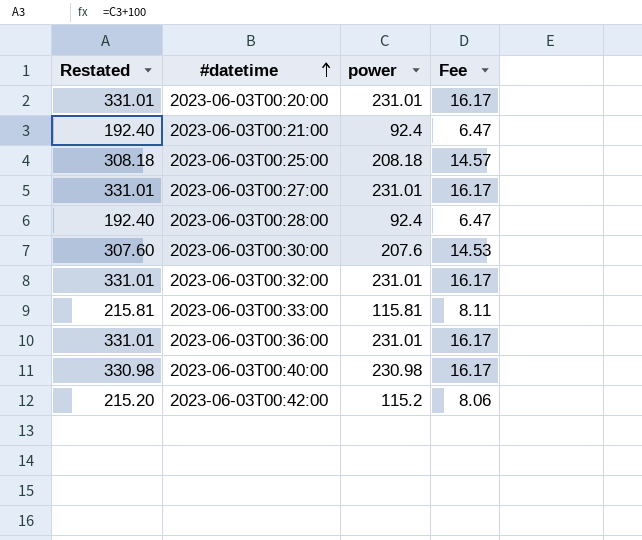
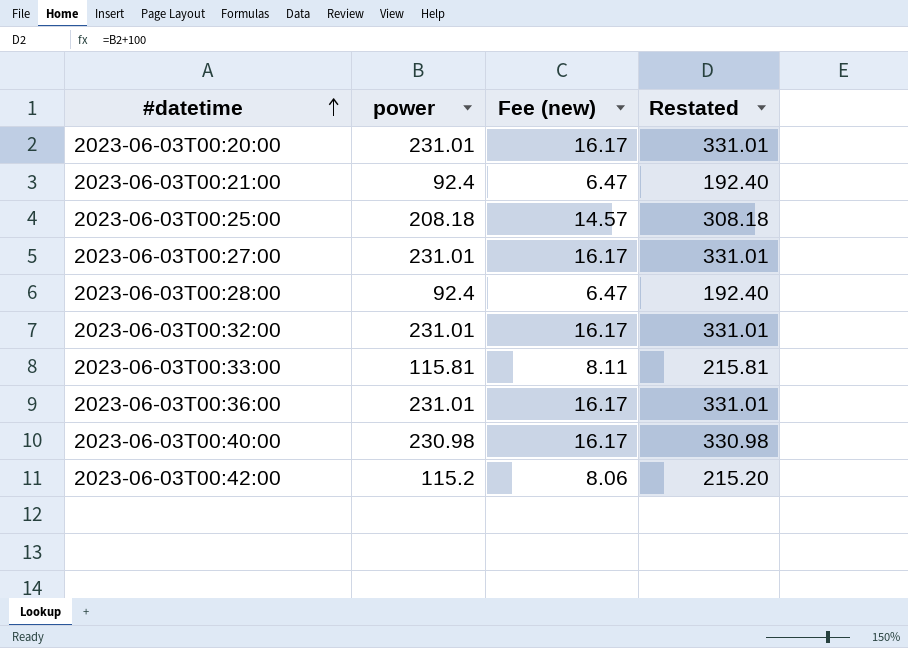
column name: Fee -> Fee (new)
column Restated | position: 1 -> 4
row 2023-06-03T00:30:00: 307.60 | 207.6 | 14.53 -> none

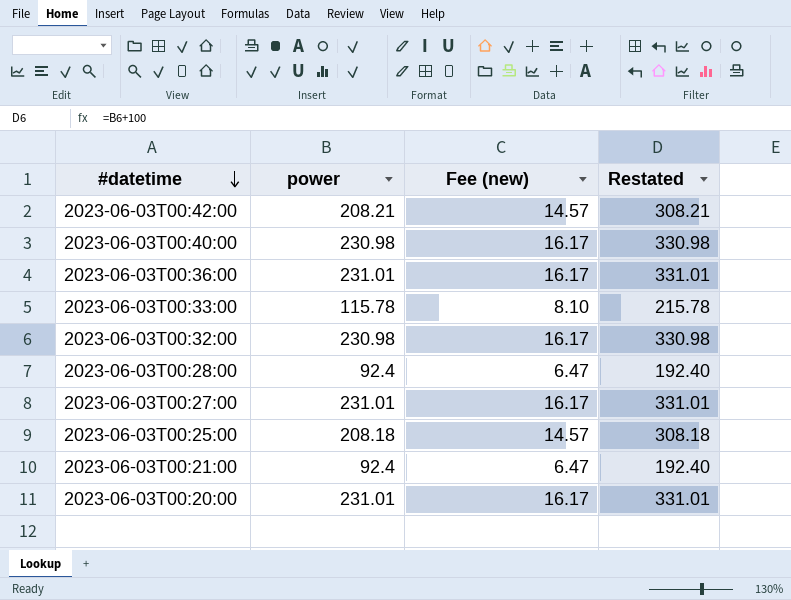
row order: #datetime ascending -> #datetime descending
2023-06-03T00:42:00 | power: 115.2 -> 208.21
2023-06-03T00:42:00 | Fee (new): 8.06 -> 14.57
2023-06-03T00:42:00 | Restated: 215.20 -> 308.21
2023-06-03T00:33:00 | power: 115.81 -> 115.78
2023-06-03T00:33:00 | Fee (new): 8.11 -> 8.10
2023-06-03T00:33:00 | Restated: 215.81 -> 215.78
2023-06-03T00:32:00 | power: 231.01 -> 230.98
2023-06-03T00:32:00 | Restated: 331.01 -> 330.98

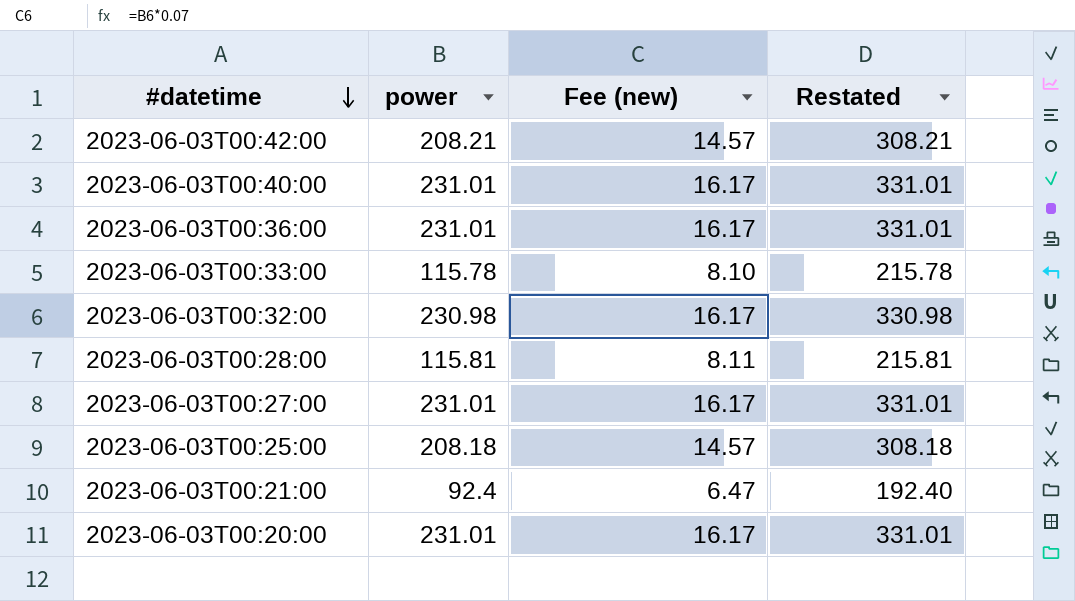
2023-06-03T00:40:00 | power: 230.98 -> 231.01
2023-06-03T00:40:00 | Restated: 330.98 -> 331.01
2023-06-03T00:28:00 | power: 92.4 -> 115.81
2023-06-03T00:28:00 | Fee (new): 6.47 -> 8.11
2023-06-03T00:28:00 | Restated: 192.40 -> 215.81

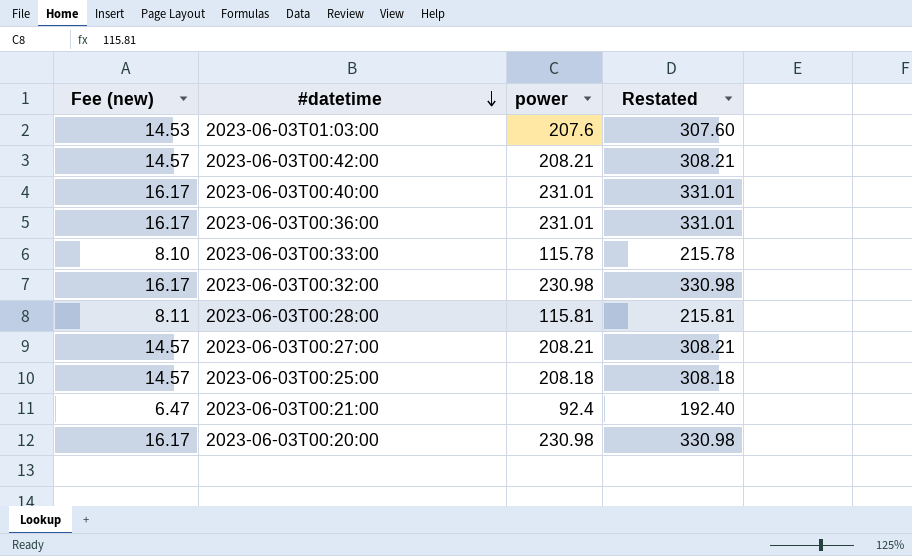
column Fee (new) | position: 3 -> 1
row 2023-06-03T01:03:00: none -> 14.53 | 207.6 | 307.60
2023-06-03T00:27:00 | Fee (new): 16.17 -> 14.57
2023-06-03T00:27:00 | power: 231.01 -> 208.21
2023-06-03T00:27:00 | Restated: 331.01 -> 308.21
2023-06-03T00:20:00 | power: 231.01 -> 230.98
2023-06-03T00:20:00 | Restated: 331.01 -> 330.98

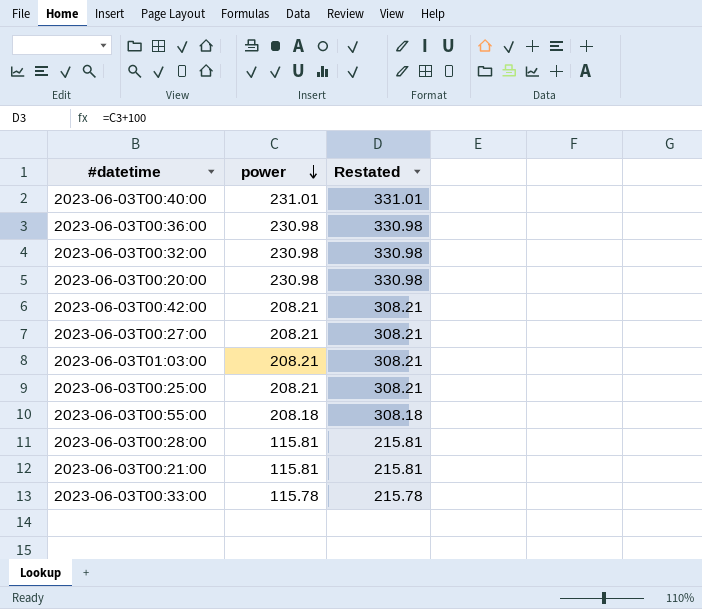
row order: #datetime descending -> power descending
column Fee (new) | formula: [power] * 0.07 -> none
2023-06-03T00:36:00 | power: 231.01 -> 230.98
2023-06-03T00:36:00 | Restated: 331.01 -> 330.98
2023-06-03T01:03:00 | power: 207.6 -> 208.21
2023-06-03T01:03:00 | Restated: 307.60 -> 308.21
2023-06-03T00:25:00 | power: 208.18 -> 208.21
2023-06-03T00:25:00 | Restated: 308.18 -> 308.21
row 2023-06-03T00:55:00: none -> 208.18 | 308.18
2023-06-03T00:21:00 | power: 92.4 -> 115.81
2023-06-03T00:21:00 | Restated: 192.40 -> 215.81

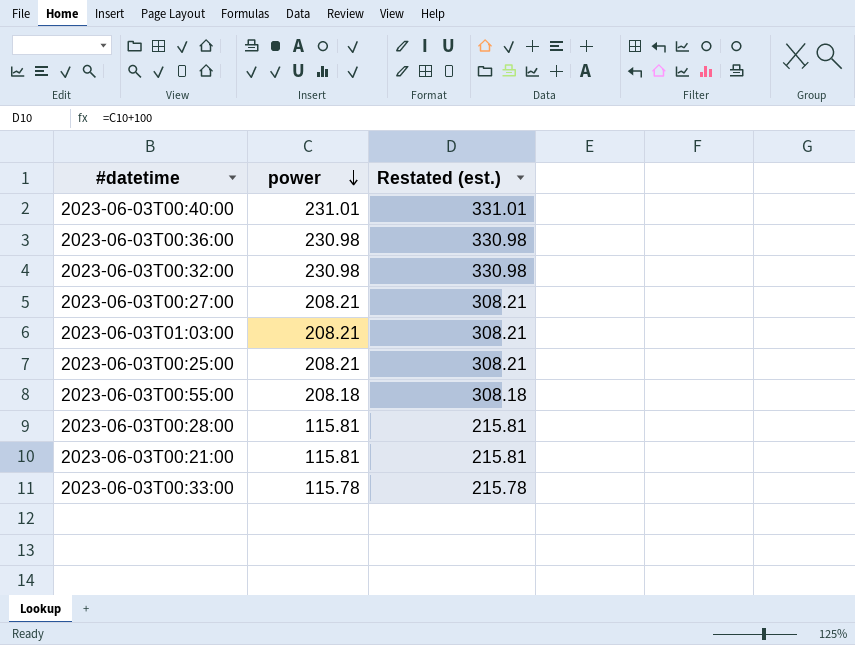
column name: Restated -> Restated (est.)
row 2023-06-03T00:20:00: 230.98 | 330.98 -> none
row 2023-06-03T00:42:00: 208.21 | 308.21 -> none

